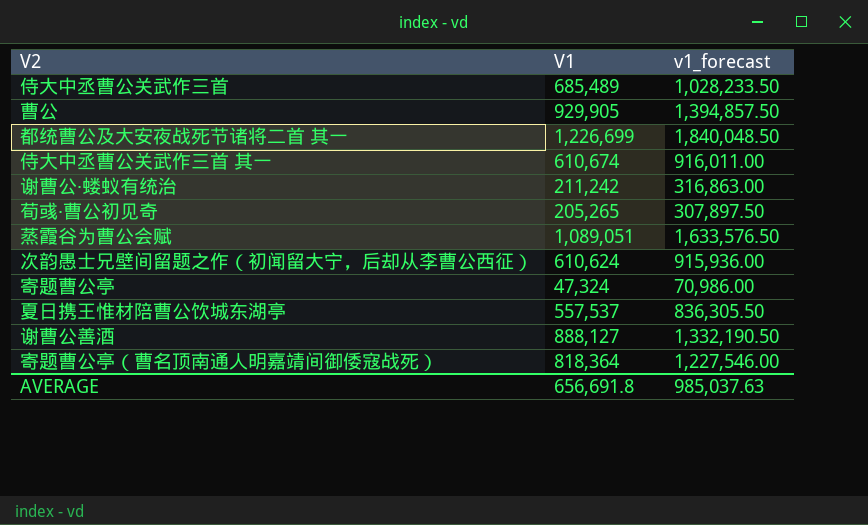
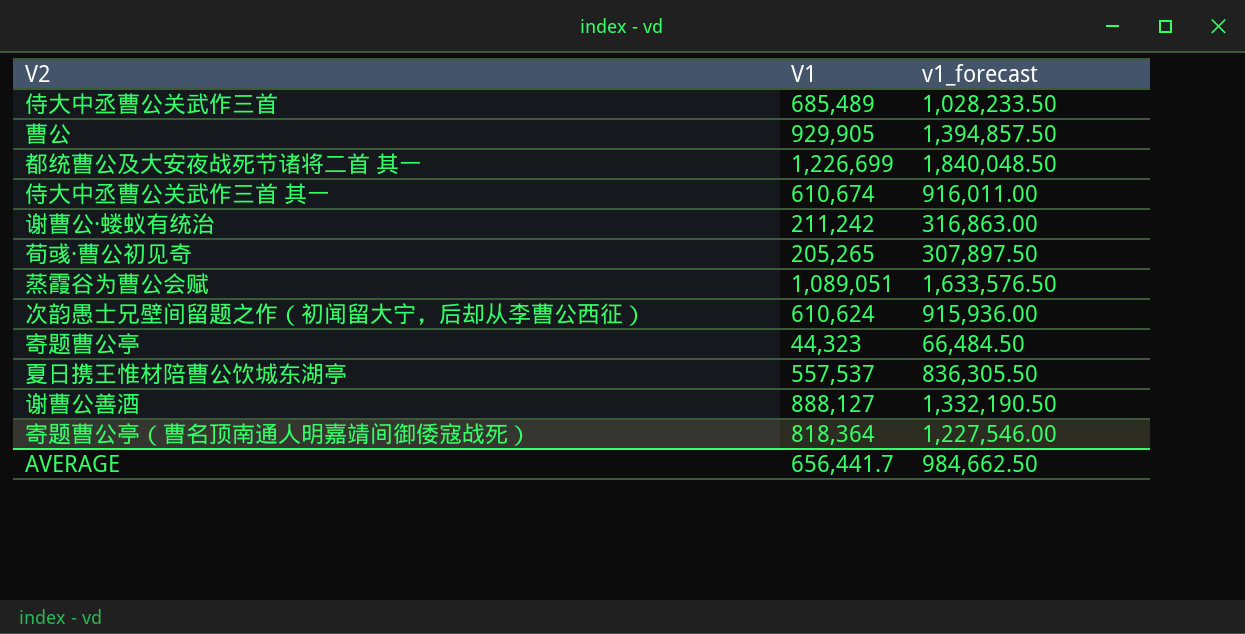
寄题曹公亭 | V1: 47,324 -> 44,323
寄题曹公亭 | v1_forecast: 70,986.00 -> 66,484.50
AVERAGE | V1: 656,691.8 -> 656,441.7
AVERAGE | v1_forecast: 985,037.63 -> 984,662.50

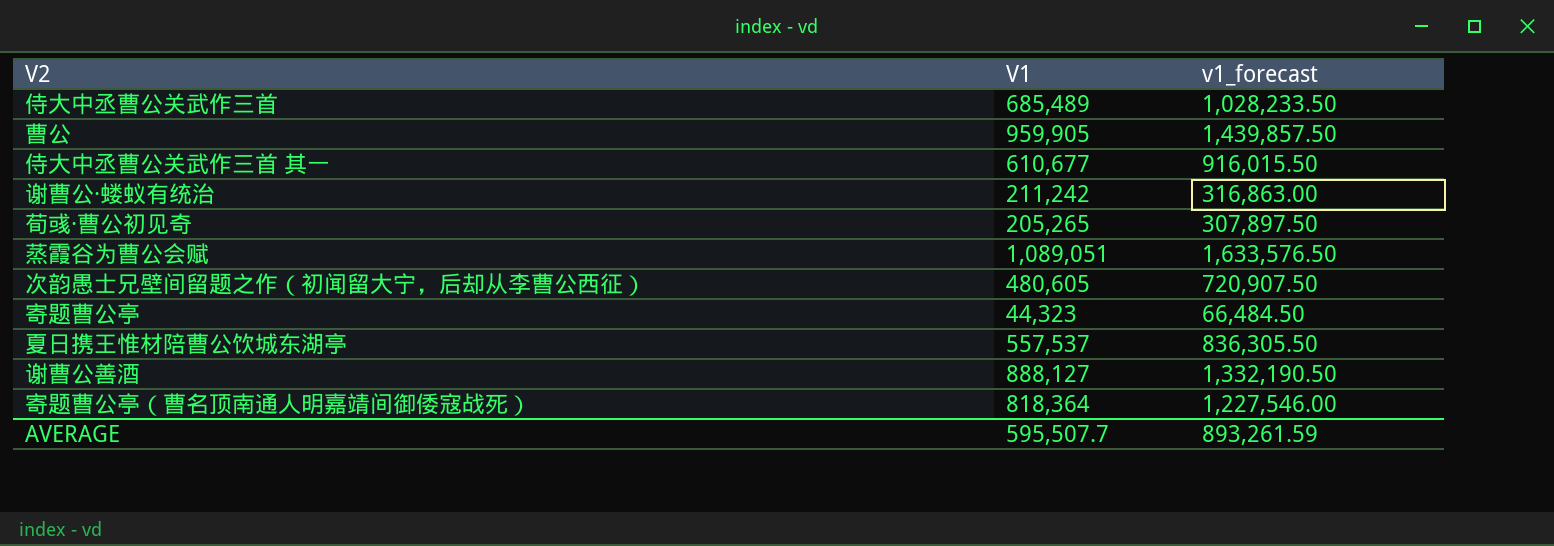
row 都统曹公及大安夜战死节诸将二首 其一: 1,226,699 | 1,840,048.50 -> none
曹公 | V1: 929,905 -> 959,905
曹公 | v1_forecast: 1,394,857.50 -> 1,439,857.50
侍大中丞曹公关武作三首 其一 | V1: 610,674 -> 610,677
侍大中丞曹公关武作三首 其一 | v1_forecast: 916,011.00 -> 916,015.50
次韵愚士兄壁间留题之作（初闻留大宁，后却从李曹公西征） | V1: 610,624 -> 480,605
次韵愚士兄壁间留题之作（初闻留大宁，后却从李曹公西征） | v1_forecast: 915,936.00 -> 720,907.50
AVERAGE | V1: 656,441.7 -> 595,507.7
AVERAGE | v1_forecast: 984,662.50 -> 893,261.59

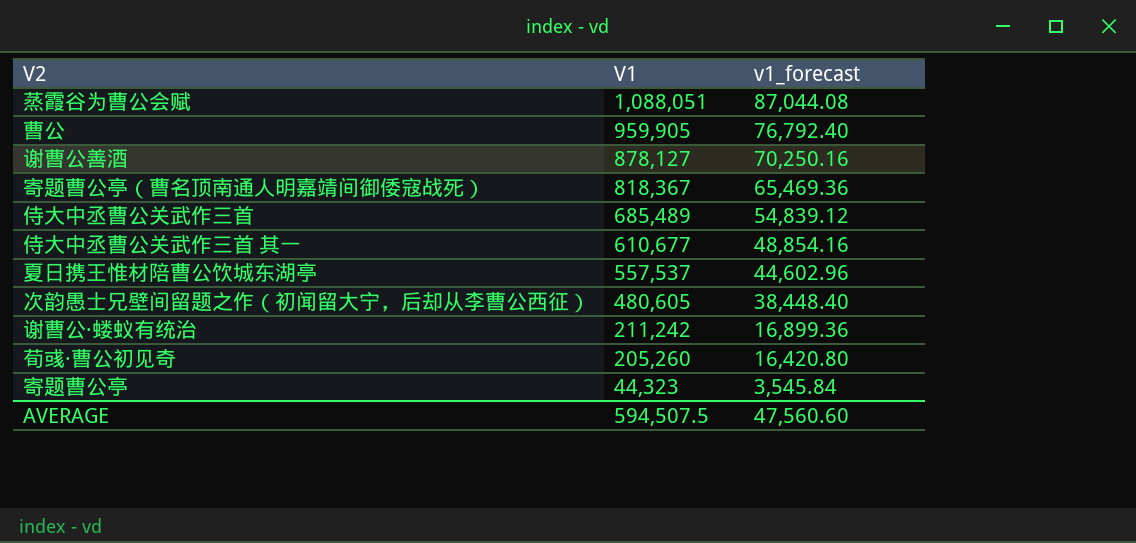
row order: none -> V1 descending
column v1_forecast | formula: [V1] * 1.5 -> [V1] * 0.08
蒸霞谷为曹公会赋 | V1: 1,089,051 -> 1,088,051
谢曹公善酒 | V1: 888,127 -> 878,127
寄题曹公亭（曹名顶南通人明嘉靖间御倭寇战死） | V1: 818,364 -> 818,367
荀彧·曹公初见奇 | V1: 205,265 -> 205,260
AVERAGE | V1: 595,507.7 -> 594,507.5
AVERAGE | v1_forecast: 893,261.59 -> 47,560.60

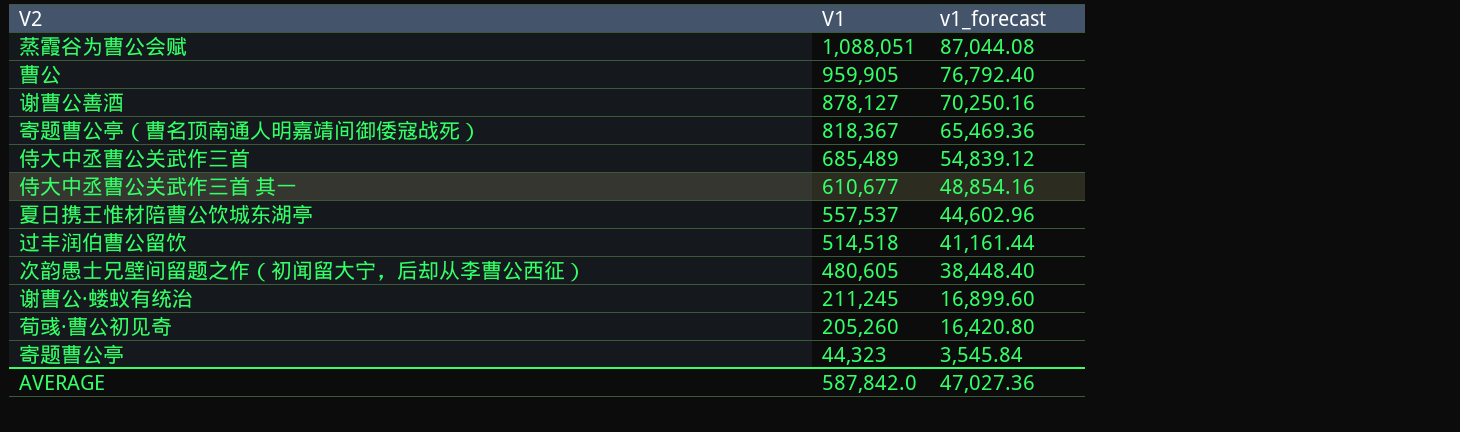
row 过丰润伯曹公留饮: none -> 514,518 | 41,161.44
谢曹公·蝼蚁有统治 | V1: 211,242 -> 211,245
谢曹公·蝼蚁有统治 | v1_forecast: 16,899.36 -> 16,899.60
AVERAGE | V1: 594,507.5 -> 587,842.0
AVERAGE | v1_forecast: 47,560.60 -> 47,027.36

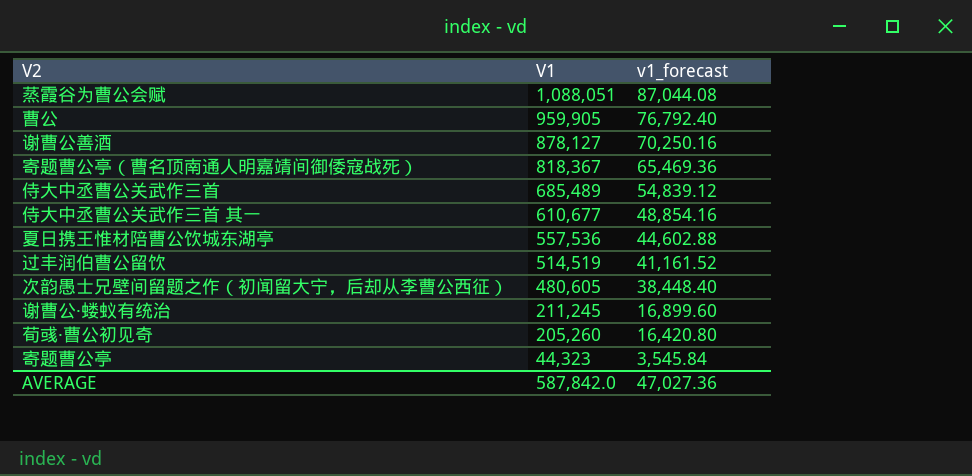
夏日携王惟材陪曹公饮城东湖亭 | V1: 557,537 -> 557,536
夏日携王惟材陪曹公饮城东湖亭 | v1_forecast: 44,602.96 -> 44,602.88
过丰润伯曹公留饮 | V1: 514,518 -> 514,519
过丰润伯曹公留饮 | v1_forecast: 41,161.44 -> 41,161.52

